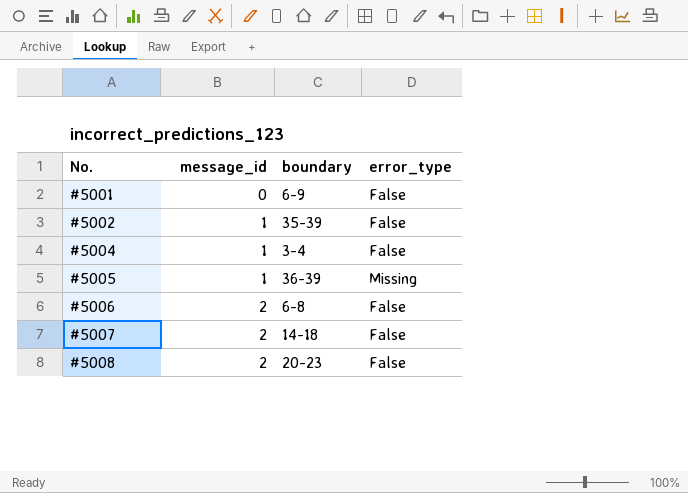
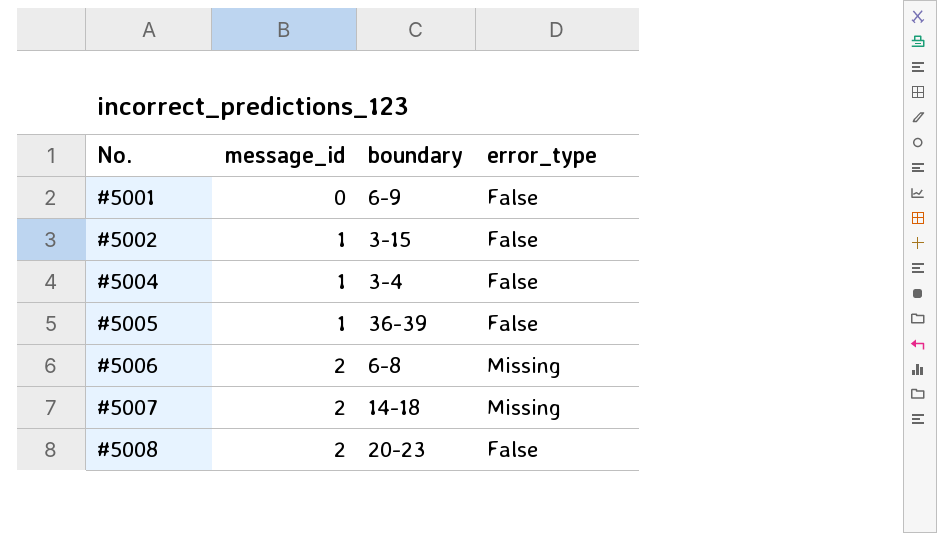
#5002 | boundary: 35-39 -> 3-15
#5005 | error_type: Missing -> False
#5006 | error_type: False -> Missing
#5007 | error_type: False -> Missing

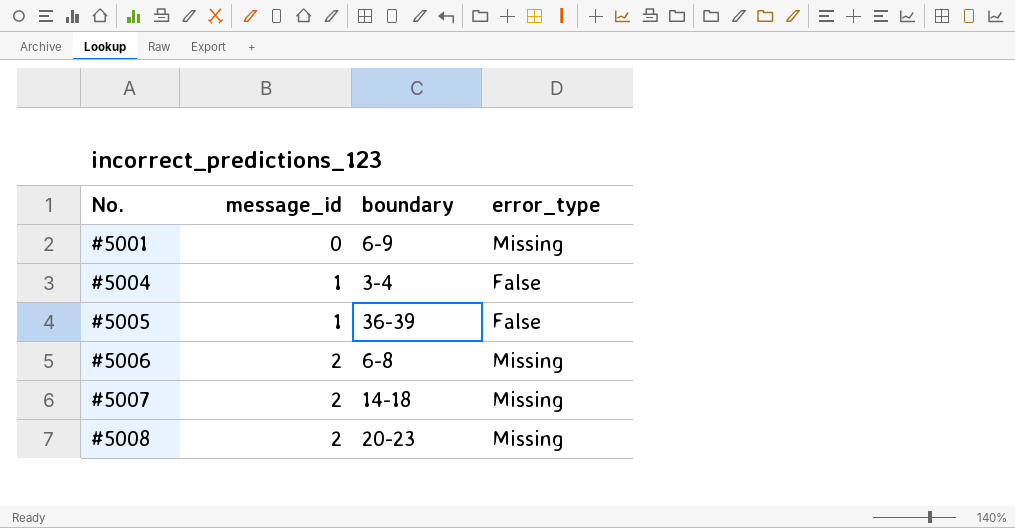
row #5002: 1 | 3-15 | False -> none
#5001 | error_type: False -> Missing
#5008 | error_type: False -> Missing

